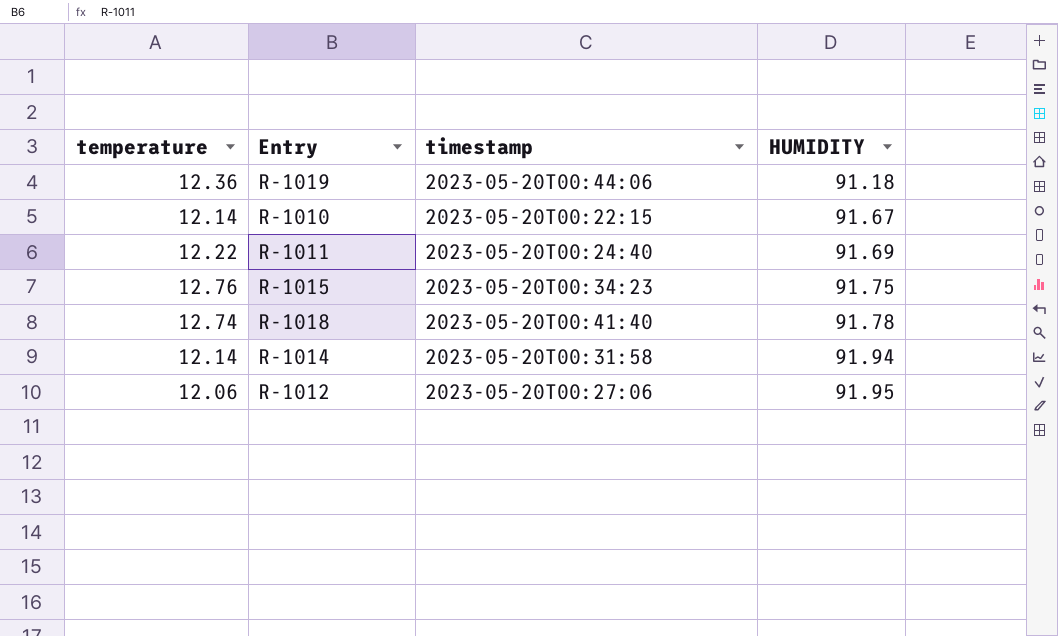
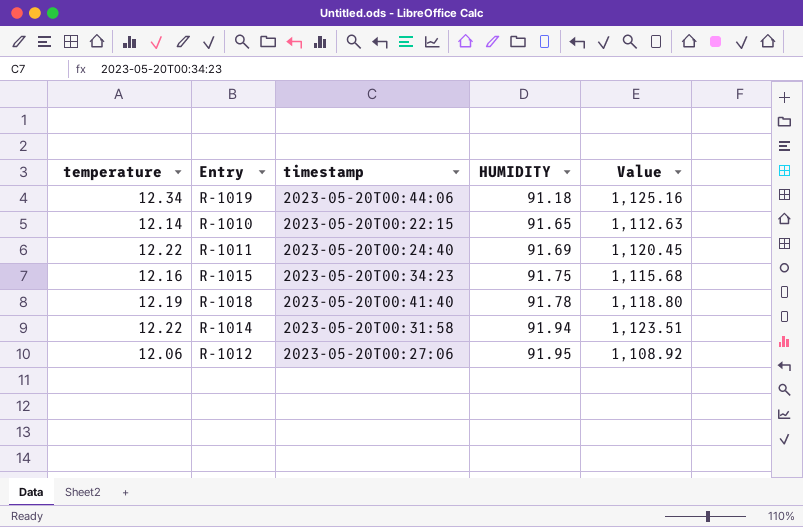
column Value | formula: none -> [temperature] * [HUMIDITY]
R-1019 | temperature: 12.36 -> 12.34
R-1010 | HUMIDITY: 91.67 -> 91.65
R-1015 | temperature: 12.76 -> 12.16
R-1018 | temperature: 12.74 -> 12.19
R-1014 | temperature: 12.14 -> 12.22

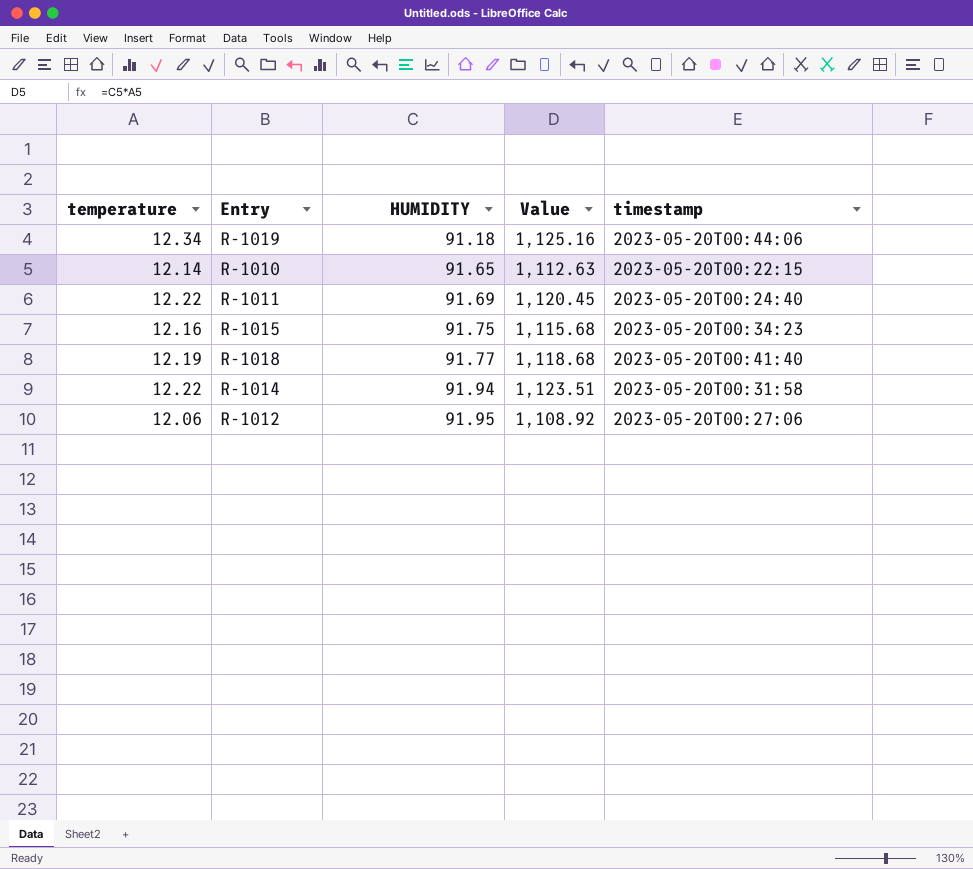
column timestamp | position: 3 -> 5
R-1018 | HUMIDITY: 91.78 -> 91.77
R-1018 | Value: 1,118.80 -> 1,118.68

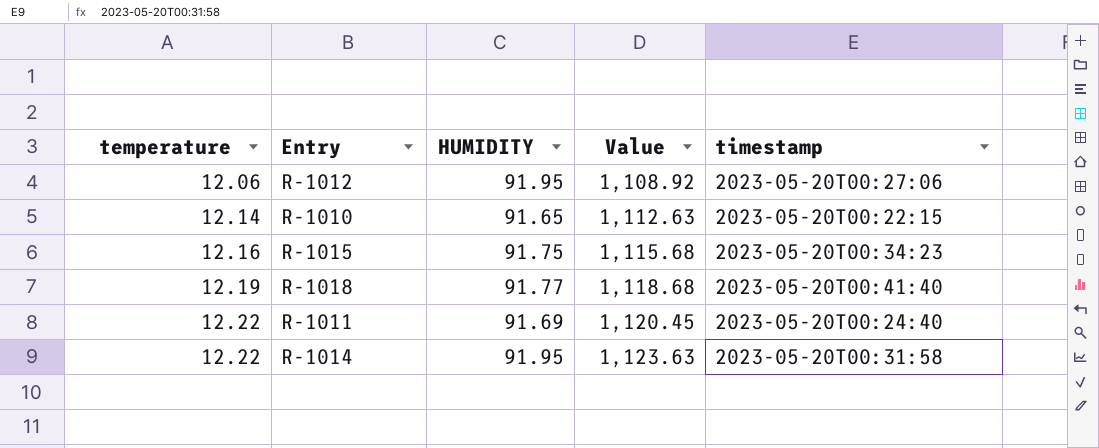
row order: HUMIDITY ascending -> temperature ascending
row R-1019: 12.34 | 91.18 | 1,125.16 | 2023-05-20T00:44:06 -> none
R-1014 | HUMIDITY: 91.94 -> 91.95
R-1014 | Value: 1,123.51 -> 1,123.63

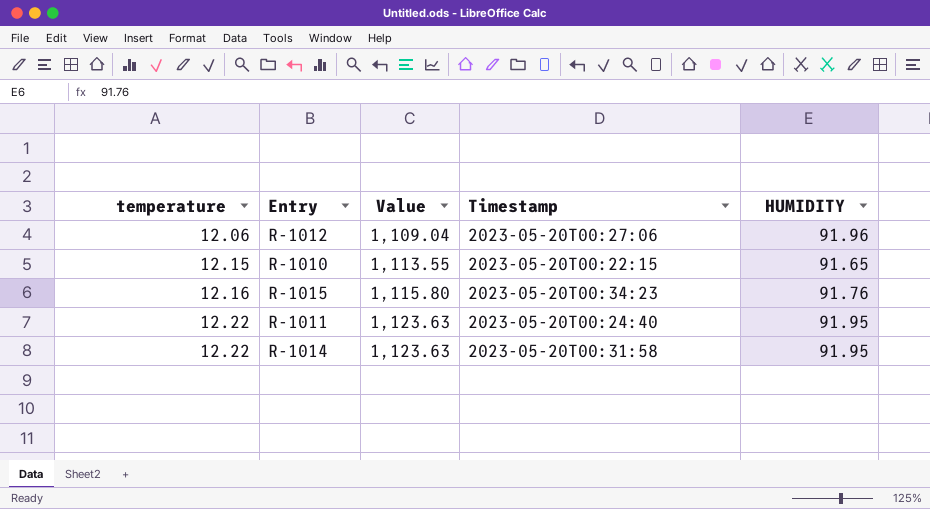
column name: timestamp -> Timestamp
column HUMIDITY | position: 3 -> 5
row R-1018: 12.19 | 91.77 | 1,118.68 | 2023-05-20T00:41:40 -> none
R-1012 | Value: 1,108.92 -> 1,109.04
R-1012 | HUMIDITY: 91.95 -> 91.96
R-1010 | temperature: 12.14 -> 12.15
R-1010 | Value: 1,112.63 -> 1,113.55
R-1015 | Value: 1,115.68 -> 1,115.80
R-1015 | HUMIDITY: 91.75 -> 91.76
R-1011 | Value: 1,120.45 -> 1,123.63
R-1011 | HUMIDITY: 91.69 -> 91.95

